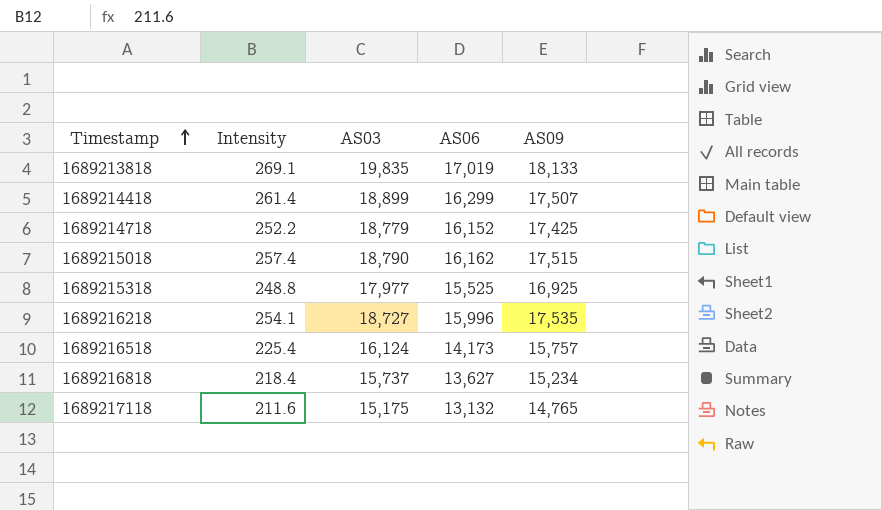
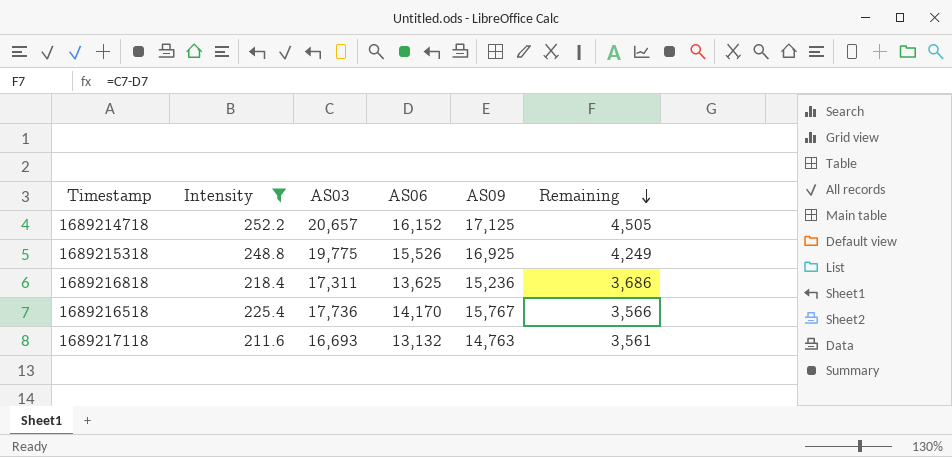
filter: none -> Intensity <= 252.2
row order: Timestamp ascending -> Remaining descending
column Remaining | formula: none -> [AS03] - [AS06]
1689214718 | AS03: 18,779 -> 20,657
1689214718 | AS09: 17,425 -> 17,125
1689215318 | AS03: 17,977 -> 19,775
1689215318 | AS06: 15,525 -> 15,526
1689216818 | AS03: 15,737 -> 17,311
1689216818 | AS06: 13,627 -> 13,625
1689216818 | AS09: 15,234 -> 15,236
1689216518 | AS03: 16,124 -> 17,736
1689216518 | AS06: 14,173 -> 14,170
1689216518 | AS09: 15,757 -> 15,767
1689217118 | AS03: 15,175 -> 16,693
1689217118 | AS09: 14,765 -> 14,763

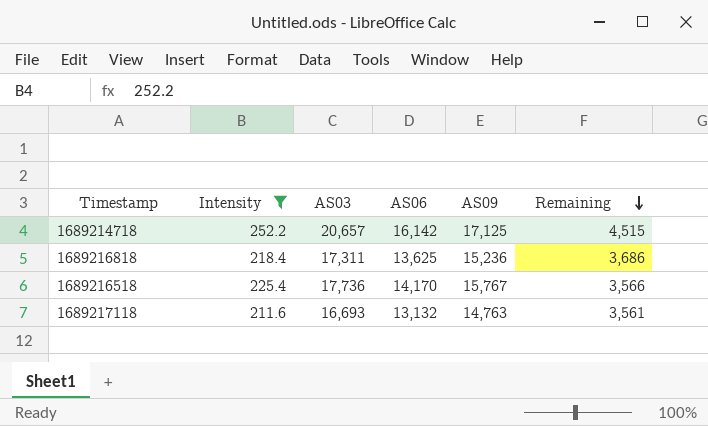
row 1689215318: 248.8 | 19,775 | 15,526 | 16,925 | 4,249 -> none
1689214718 | AS06: 16,152 -> 16,142
1689214718 | Remaining: 4,505 -> 4,515

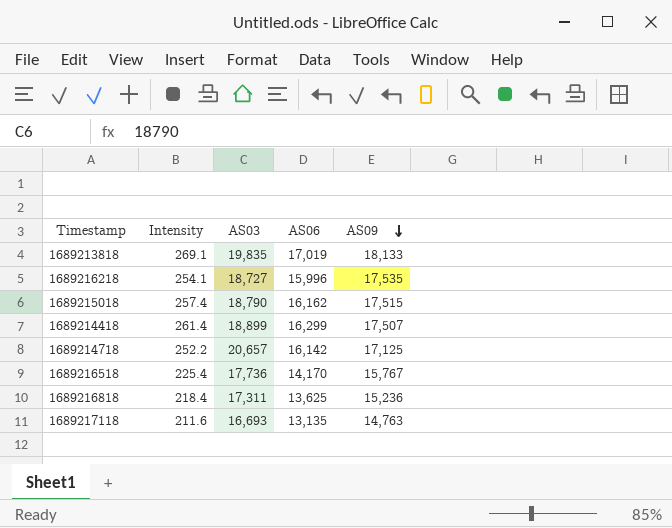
filter: Intensity <= 252.2 -> none
row order: Remaining descending -> AS09 descending
column Remaining | formula: [AS03] - [AS06] -> none
1689217118 | AS06: 13,132 -> 13,135

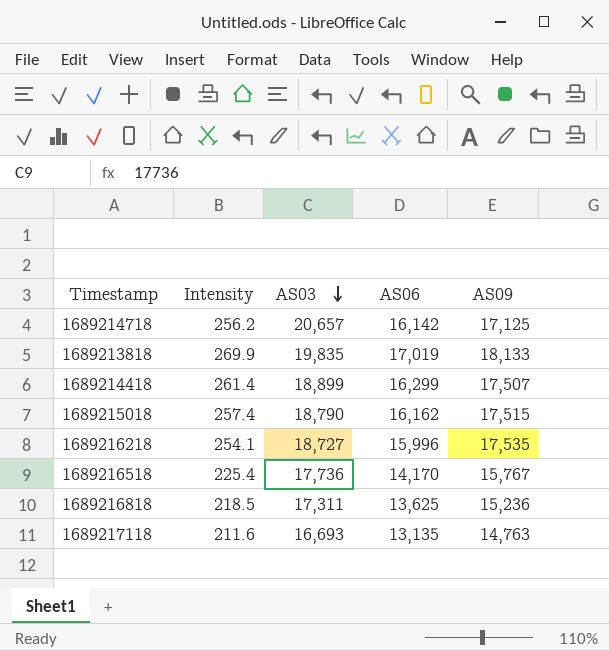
row order: AS09 descending -> AS03 descending
1689214718 | Intensity: 252.2 -> 256.2
1689213818 | Intensity: 269.1 -> 269.9
1689216818 | Intensity: 218.4 -> 218.5

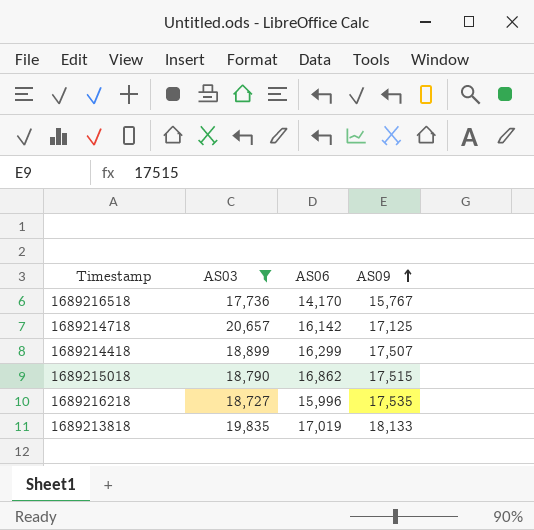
filter: none -> AS03 >= 17,736
row order: AS03 descending -> AS09 ascending
column Intensity | position: 2 -> none
1689215018 | AS06: 16,162 -> 16,862

